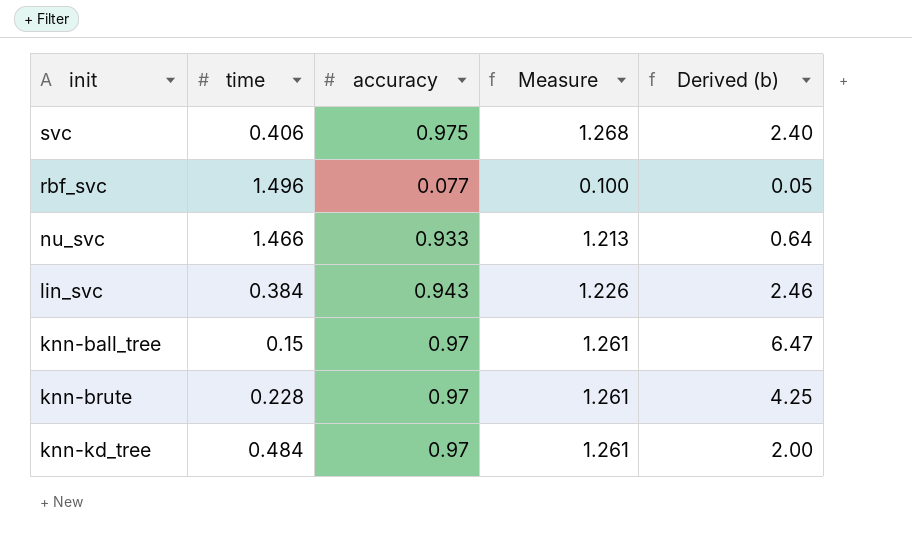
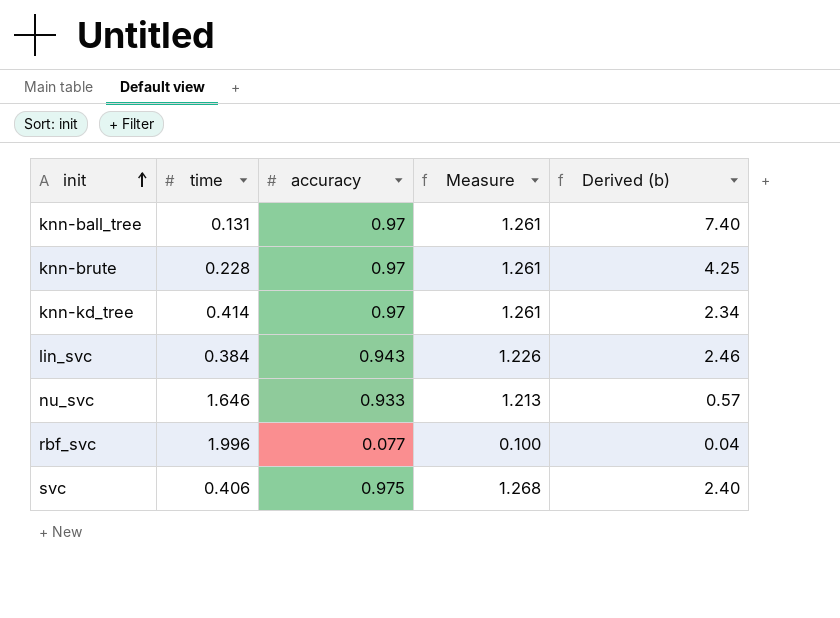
row order: none -> init ascending
knn-ball_tree | time: 0.15 -> 0.131
knn-ball_tree | Derived (b): 6.47 -> 7.40
knn-kd_tree | time: 0.484 -> 0.414
knn-kd_tree | Derived (b): 2.00 -> 2.34
nu_svc | time: 1.466 -> 1.646
nu_svc | Derived (b): 0.64 -> 0.57
rbf_svc | time: 1.496 -> 1.996
rbf_svc | Derived (b): 0.05 -> 0.04

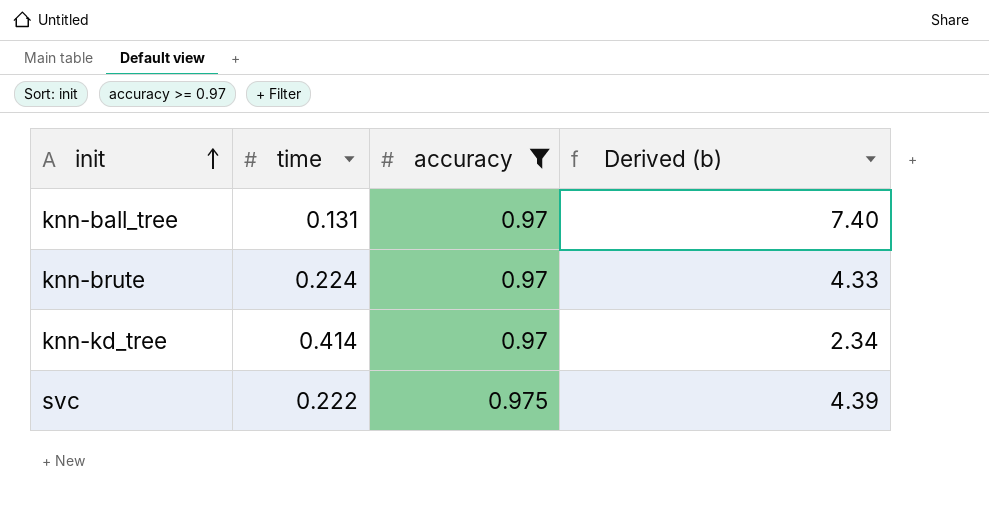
filter: none -> accuracy >= 0.97
column Measure | formula: [accuracy] * 1.3 -> none
knn-brute | time: 0.228 -> 0.224
knn-brute | Derived (b): 4.25 -> 4.33
svc | time: 0.406 -> 0.222
svc | Derived (b): 2.40 -> 4.39

